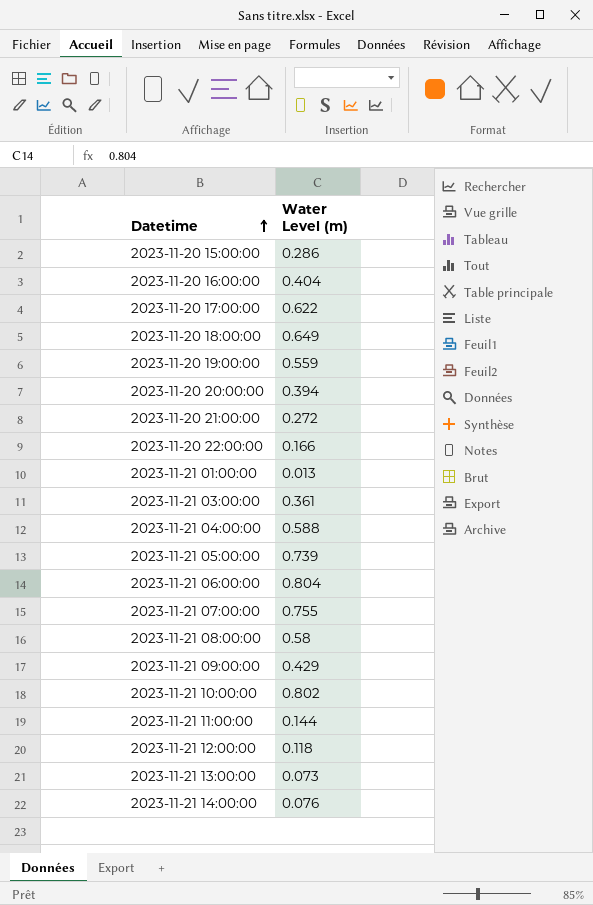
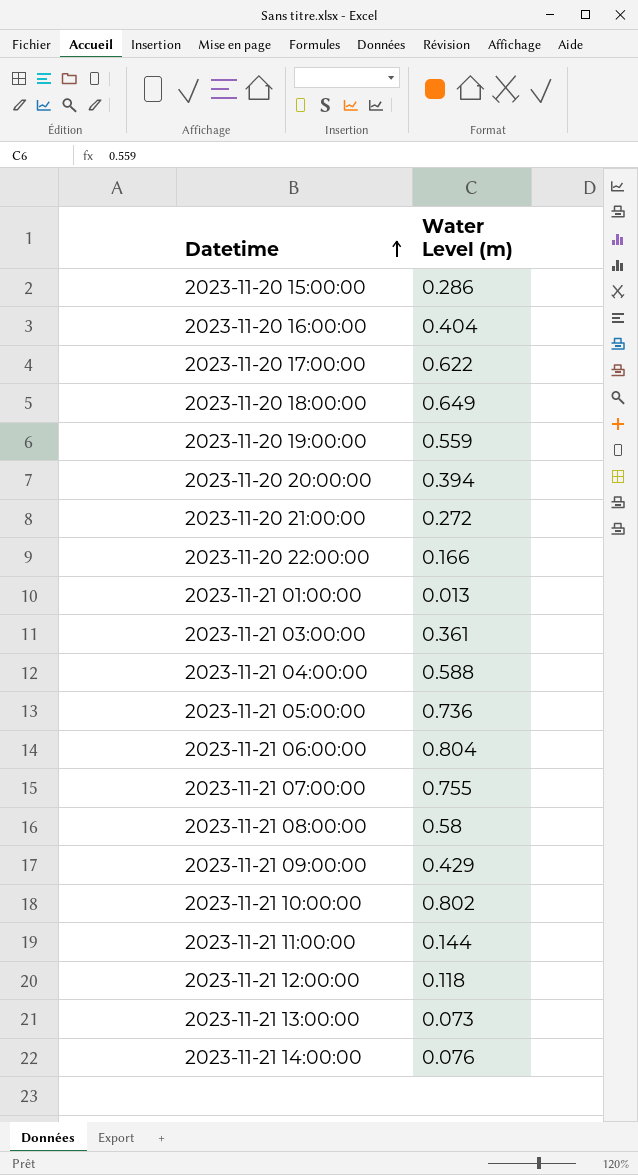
2023-11-21 05:00:00 | Water Level (m): 0.739 -> 0.736

